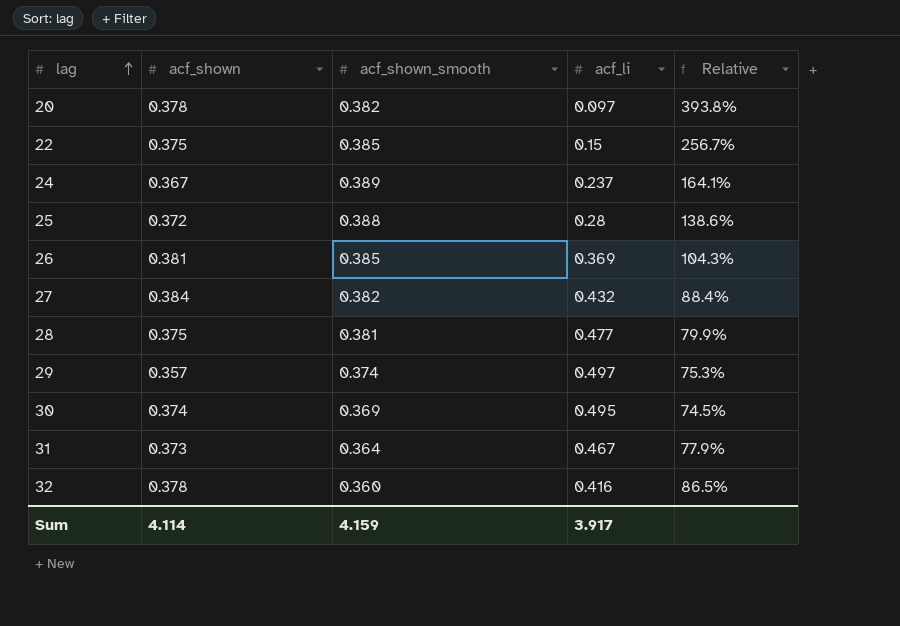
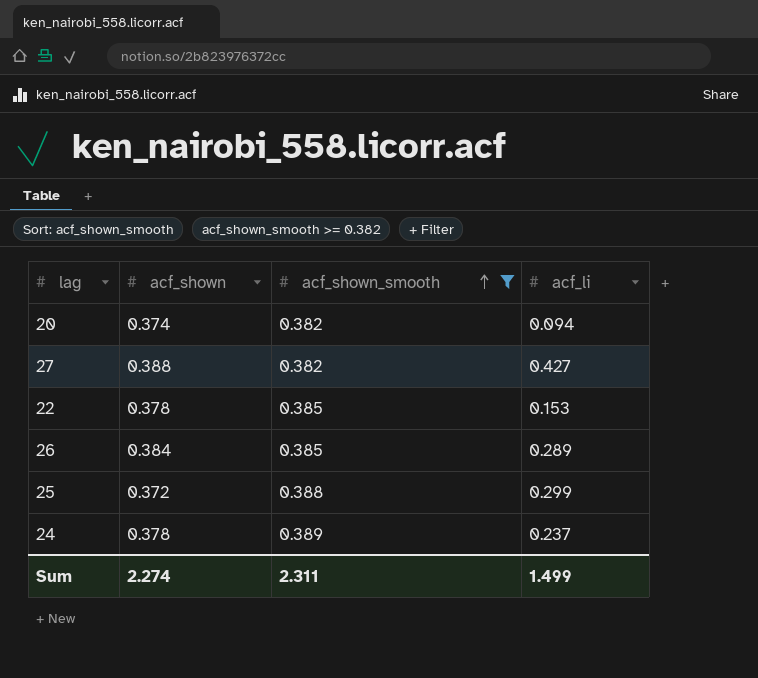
filter: none -> acf_shown_smooth >= 0.382
row order: lag ascending -> acf_shown_smooth ascending
column Relative | formula: [acf_shown_smooth] / [acf_li] -> none
20 | acf_shown: 0.378 -> 0.374
20 | acf_li: 0.097 -> 0.094
27 | acf_shown: 0.384 -> 0.388
27 | acf_li: 0.432 -> 0.427
22 | acf_shown: 0.375 -> 0.378
22 | acf_li: 0.15 -> 0.153
26 | acf_shown: 0.381 -> 0.384
26 | acf_li: 0.369 -> 0.289
25 | acf_li: 0.28 -> 0.299
24 | acf_shown: 0.367 -> 0.378
Sum | acf_shown: 4.114 -> 2.274
Sum | acf_shown_smooth: 4.159 -> 2.311
Sum | acf_li: 3.917 -> 1.499

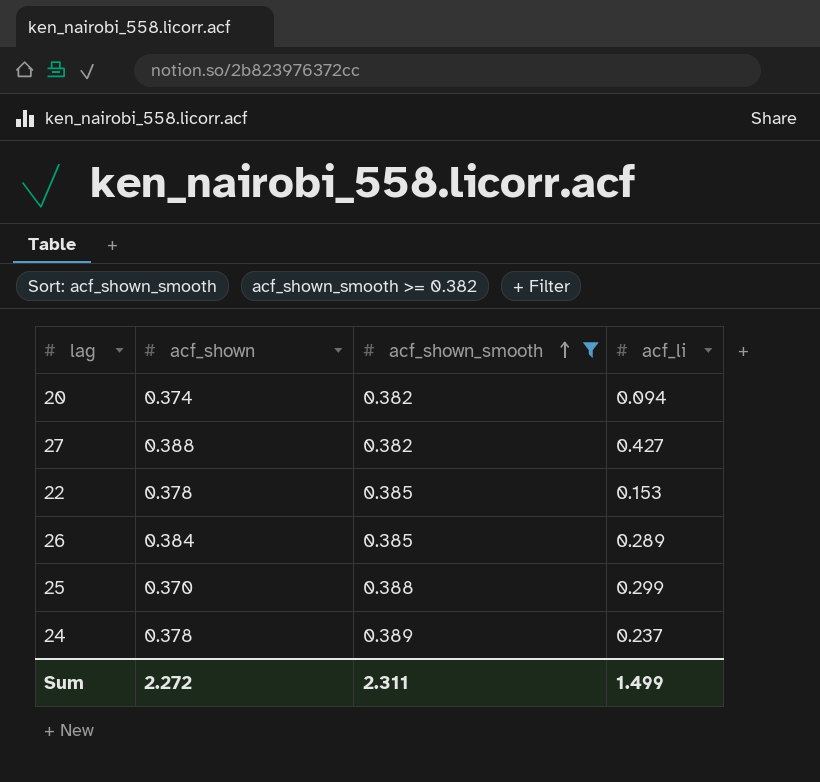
25 | acf_shown: 0.372 -> 0.370
Sum | acf_shown: 2.274 -> 2.272

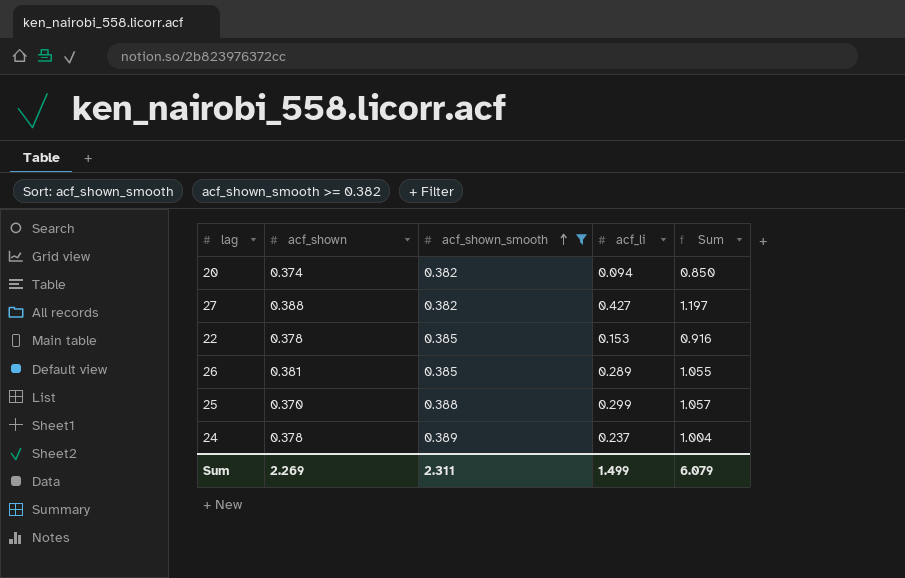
column Sum | formula: none -> [acf_shown] + [acf_shown_smooth] + [acf_li]
26 | acf_shown: 0.384 -> 0.381
Sum | acf_shown: 2.272 -> 2.269

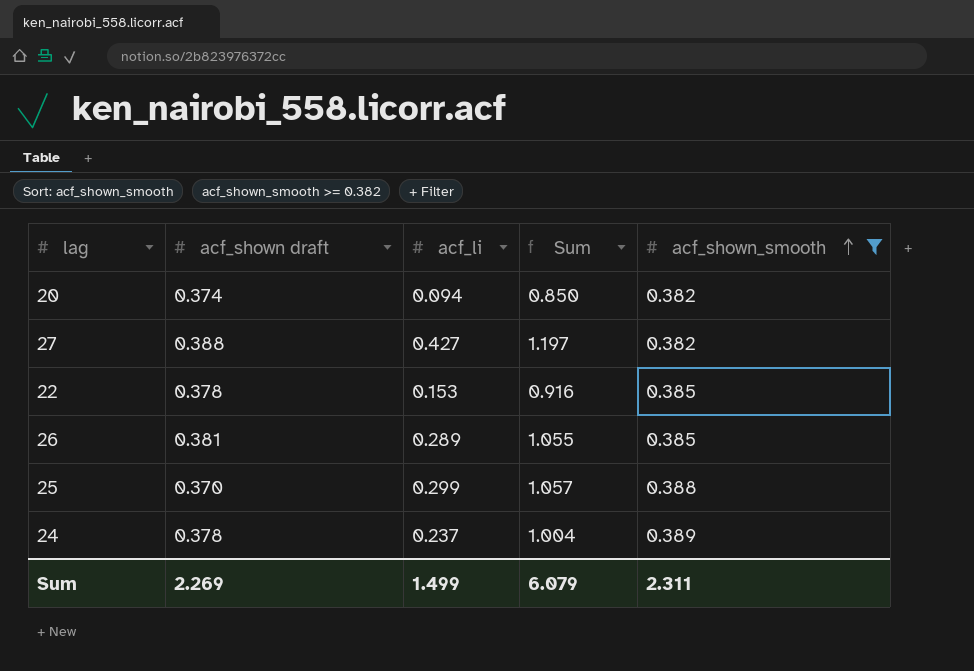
column name: acf_shown -> acf_shown draft
column acf_shown_smooth | position: 3 -> 5

